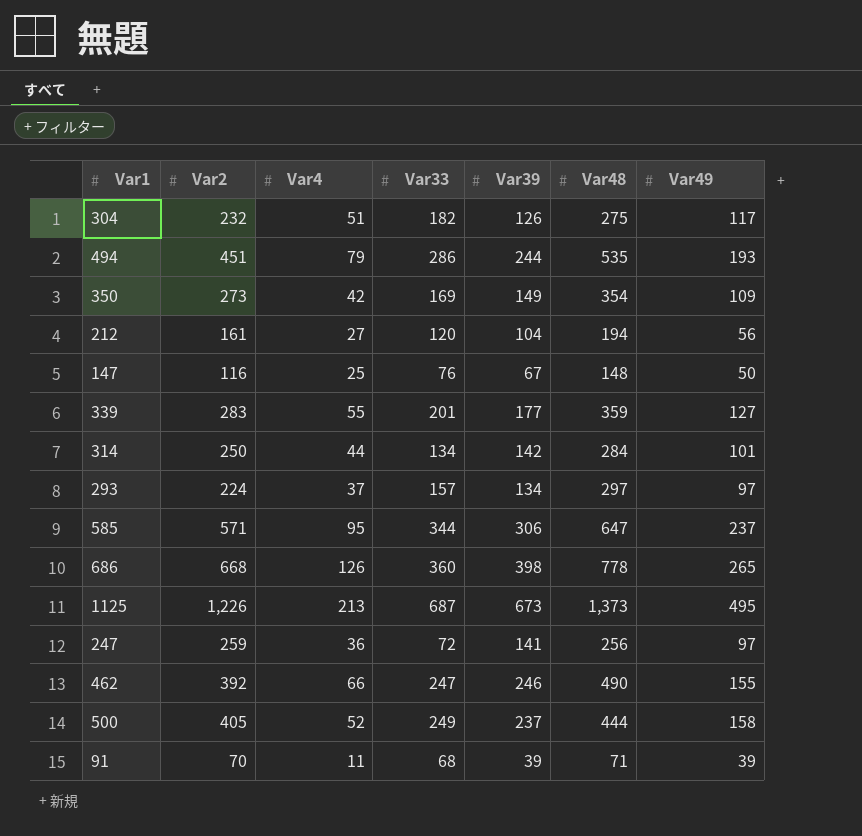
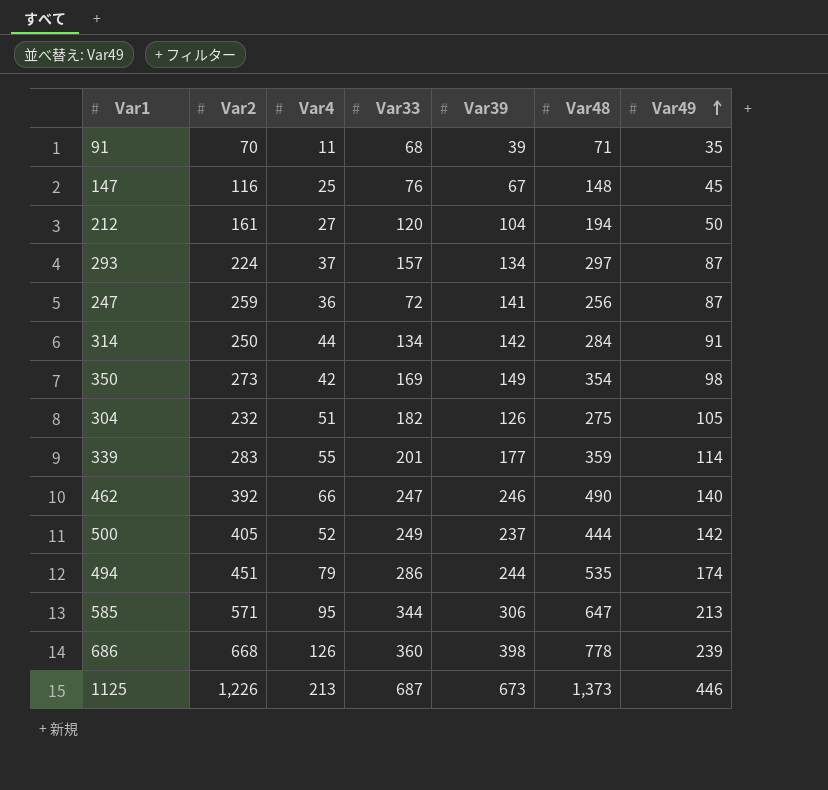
row order: none -> Var49 ascending
91 | Var49: 39 -> 35
147 | Var49: 50 -> 45
212 | Var49: 56 -> 50
293 | Var49: 97 -> 87
247 | Var49: 97 -> 87
314 | Var49: 101 -> 91
350 | Var49: 109 -> 98
304 | Var49: 117 -> 105
339 | Var49: 127 -> 114
462 | Var49: 155 -> 140
500 | Var49: 158 -> 142
494 | Var49: 193 -> 174
585 | Var49: 237 -> 213
686 | Var49: 265 -> 239
1125 | Var49: 495 -> 446

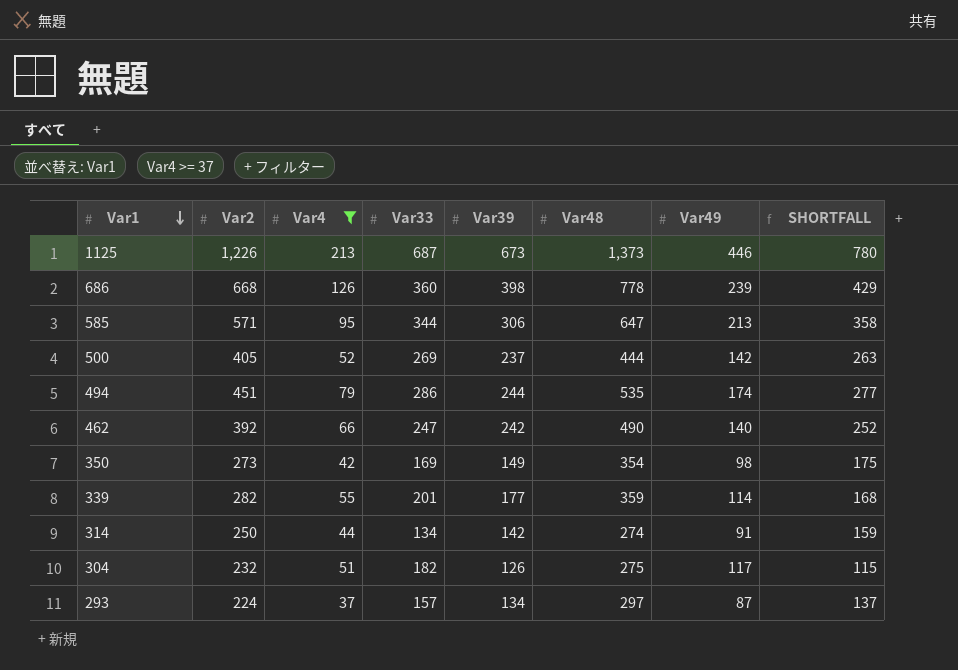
filter: none -> Var4 >= 37
row order: Var49 ascending -> Var1 descending
column SHORTFALL | formula: none -> [Var2] - [Var49]
500 | Var33: 249 -> 269
462 | Var39: 246 -> 242
339 | Var2: 283 -> 282
314 | Var48: 284 -> 274
304 | Var49: 105 -> 117

